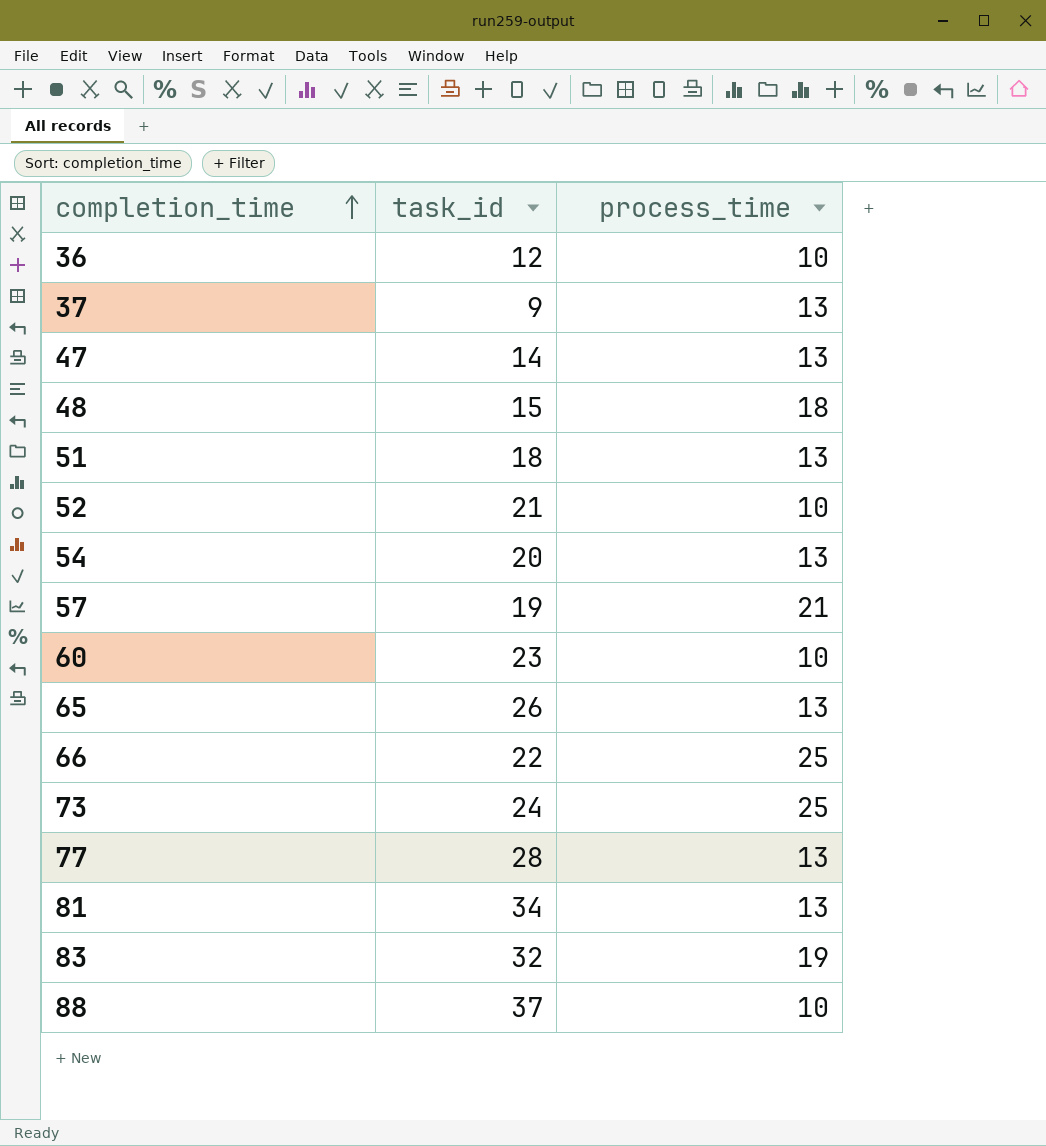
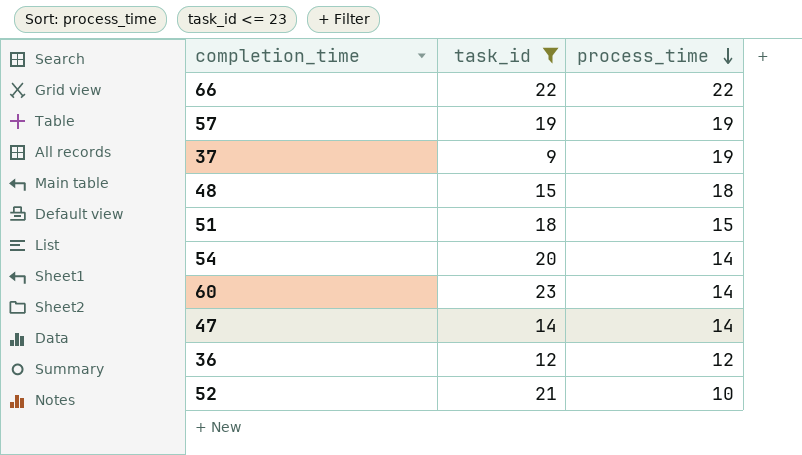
filter: none -> task_id <= 23
row order: completion_time ascending -> process_time descending
66 | process_time: 25 -> 22
57 | process_time: 21 -> 19
37 | process_time: 13 -> 19
51 | process_time: 13 -> 15
54 | process_time: 13 -> 14
60 | process_time: 10 -> 14
47 | process_time: 13 -> 14
36 | process_time: 10 -> 12

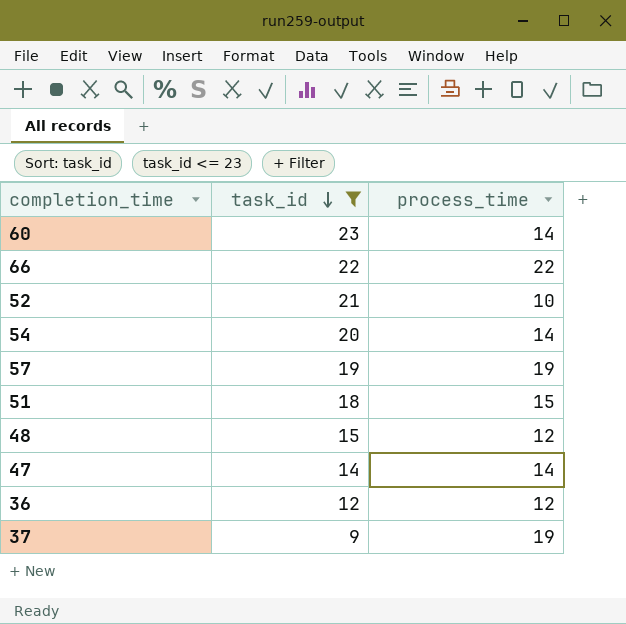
row order: process_time descending -> task_id descending
48 | process_time: 18 -> 12

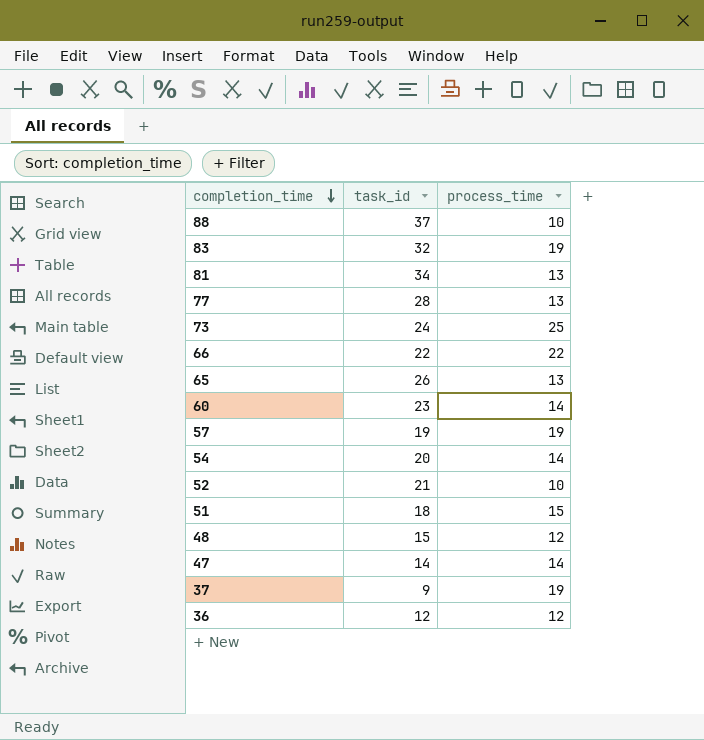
filter: task_id <= 23 -> none
row order: task_id descending -> completion_time descending

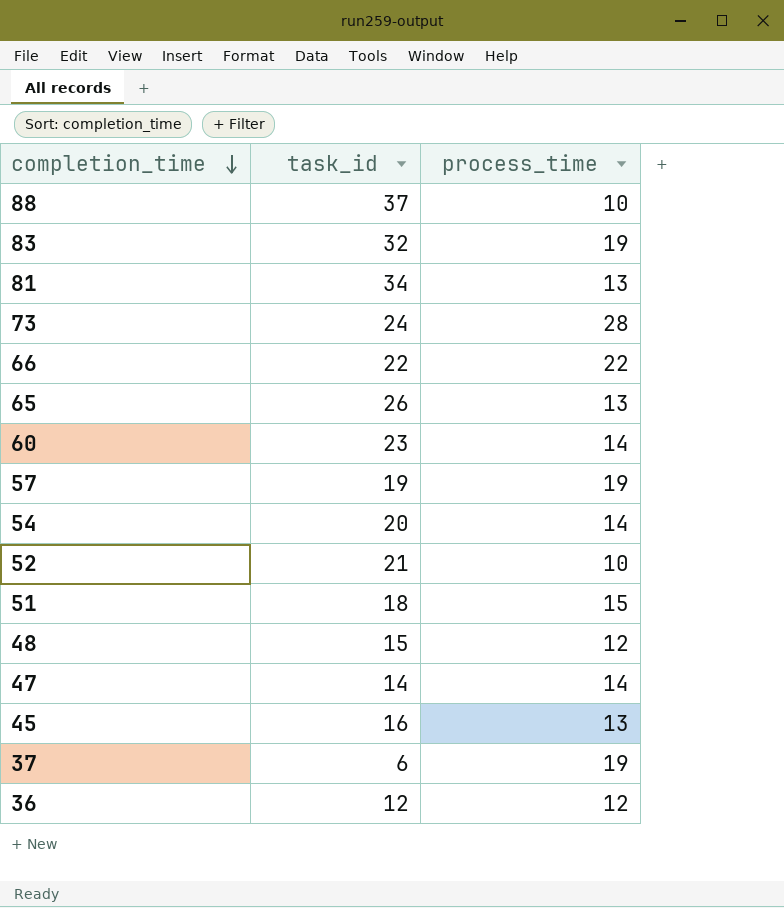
row 77: 28 | 13 -> none
73 | process_time: 25 -> 28
row 45: none -> 16 | 13
37 | task_id: 9 -> 6

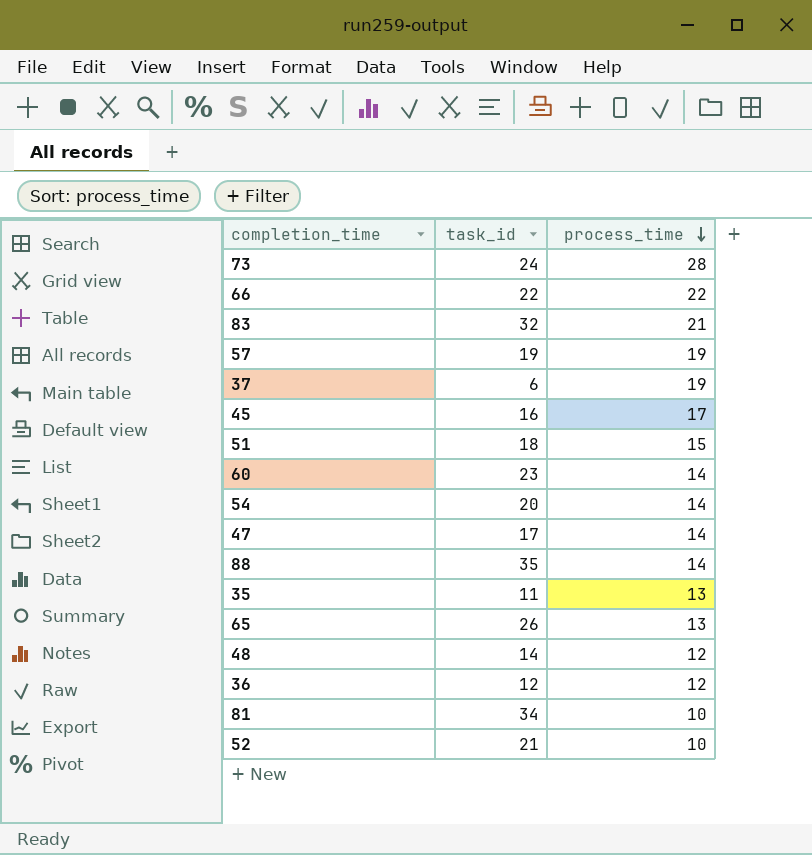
row order: completion_time descending -> process_time descending
83 | process_time: 19 -> 21
45 | process_time: 13 -> 17
47 | task_id: 14 -> 17
88 | task_id: 37 -> 35
88 | process_time: 10 -> 14
row 35: none -> 11 | 13
48 | task_id: 15 -> 14
81 | process_time: 13 -> 10

